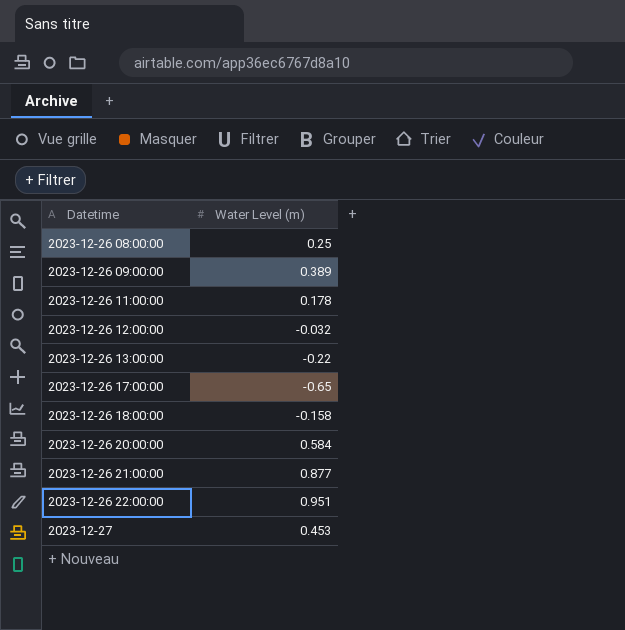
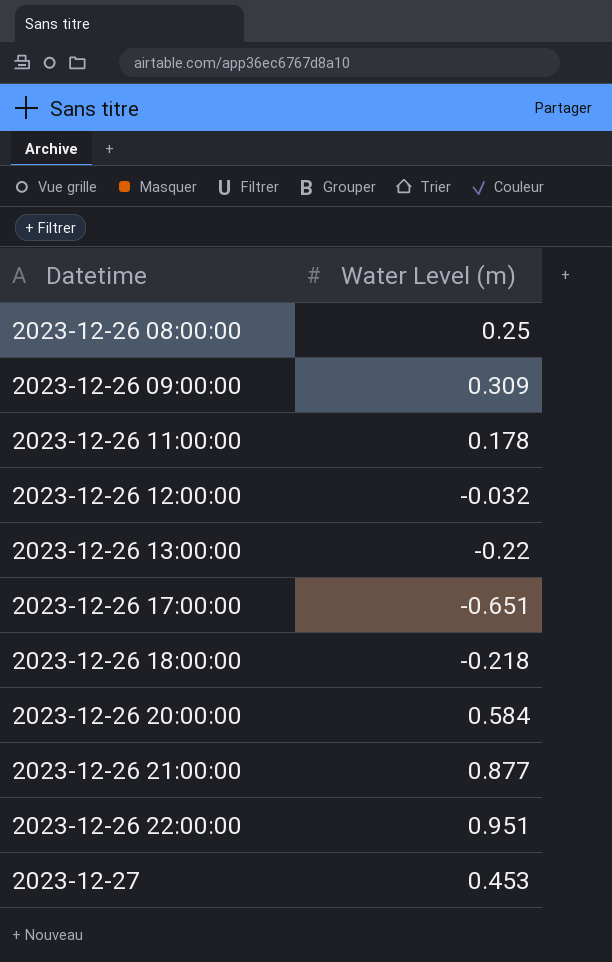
2023-12-26 09:00:00 | Water Level (m): 0.389 -> 0.309
2023-12-26 17:00:00 | Water Level (m): -0.65 -> -0.651
2023-12-26 18:00:00 | Water Level (m): -0.158 -> -0.218

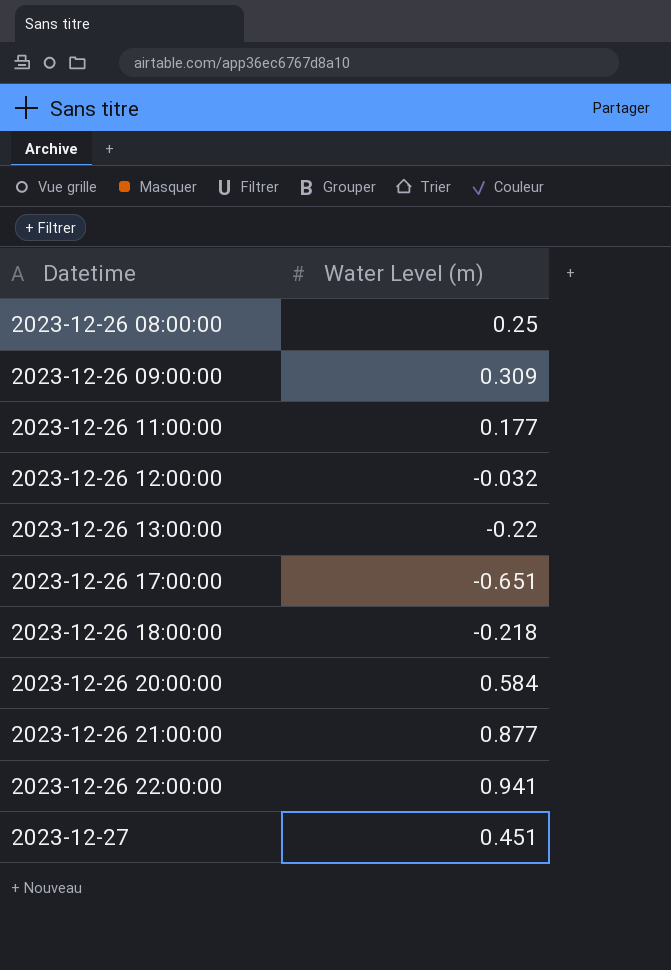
2023-12-26 11:00:00 | Water Level (m): 0.178 -> 0.177
2023-12-26 22:00:00 | Water Level (m): 0.951 -> 0.941
2023-12-27 | Water Level (m): 0.453 -> 0.451

